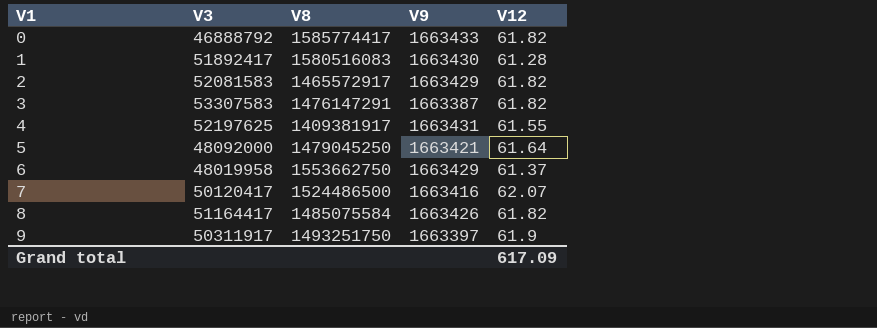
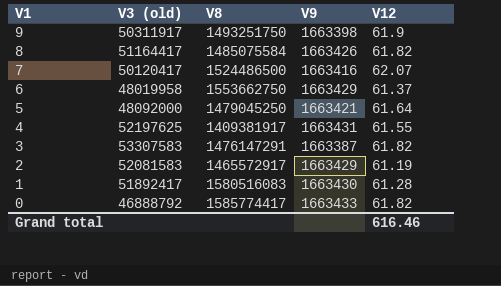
row order: V1 ascending -> V1 descending
column name: V3 -> V3 (old)
9 | V9: 1663397 -> 1663398
2 | V12: 61.82 -> 61.19
Grand total | V12: 617.09 -> 616.46

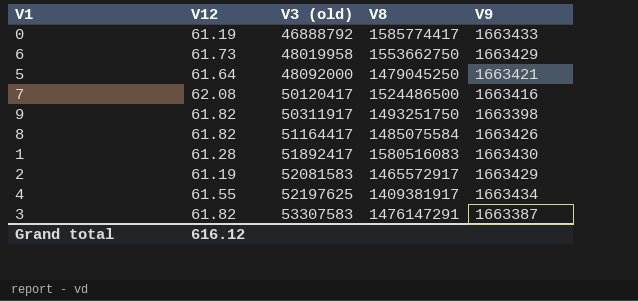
row order: V1 descending -> V3 (old) ascending
column V12 | position: 5 -> 2
0 | V12: 61.82 -> 61.19
6 | V12: 61.37 -> 61.73
7 | V12: 62.07 -> 62.08
9 | V12: 61.9 -> 61.82
4 | V9: 1663431 -> 1663434
Grand total | V12: 616.46 -> 616.12

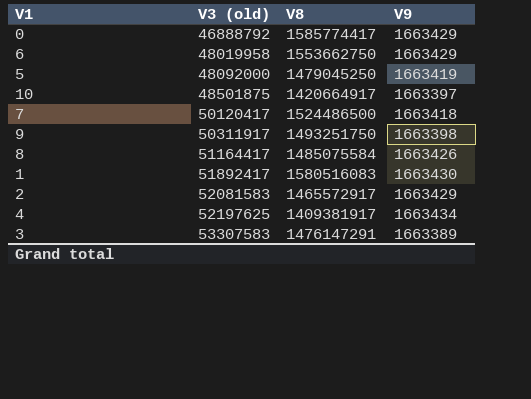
column V12 | position: 2 -> none
0 | V9: 1663433 -> 1663429
5 | V9: 1663421 -> 1663419
row 10: none -> 48501875 | 1420664917 | 1663397
7 | V9: 1663416 -> 1663418
3 | V9: 1663387 -> 1663389

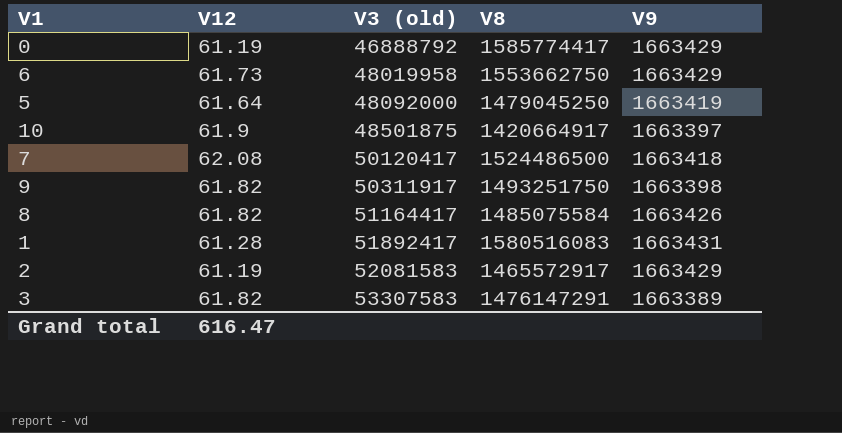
column V12 | position: none -> 2
row 4: 52197625 | 1409381917 | 1663434 -> none
1 | V9: 1663430 -> 1663431

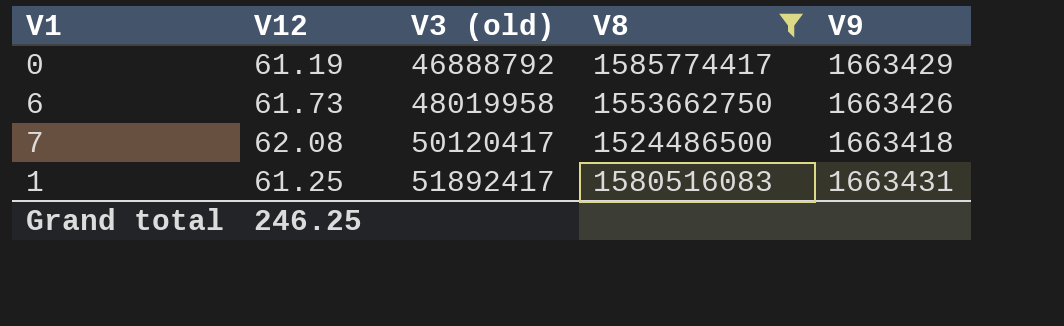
filter: none -> V8 >= 1524486500
6 | V9: 1663429 -> 1663426
1 | V12: 61.28 -> 61.25
Grand total | V12: 616.47 -> 246.25

